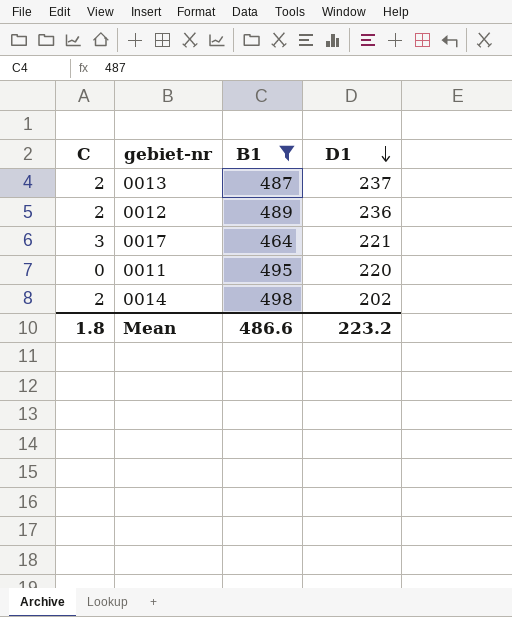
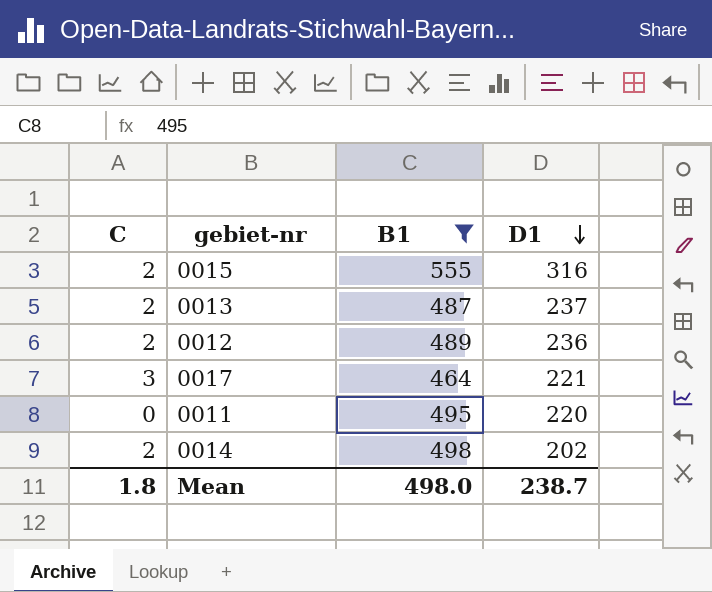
row 0015: none -> 2 | 555 | 316
Mean | B1: 486.6 -> 498.0
Mean | D1: 223.2 -> 238.7

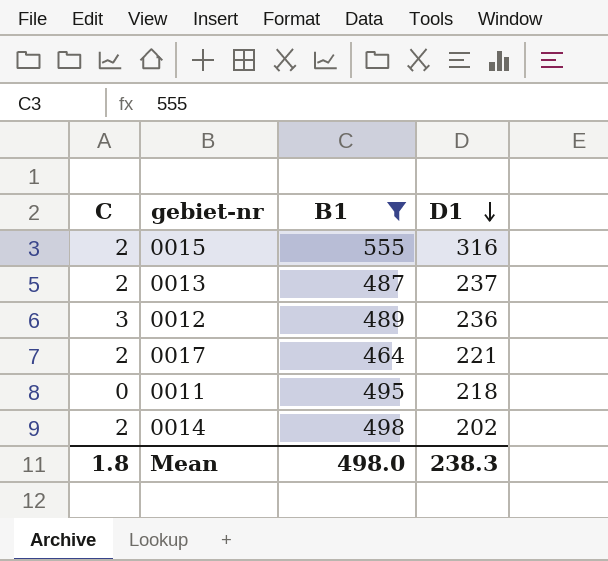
0012 | C: 2 -> 3
0017 | C: 3 -> 2
0011 | D1: 220 -> 218
Mean | D1: 238.7 -> 238.3

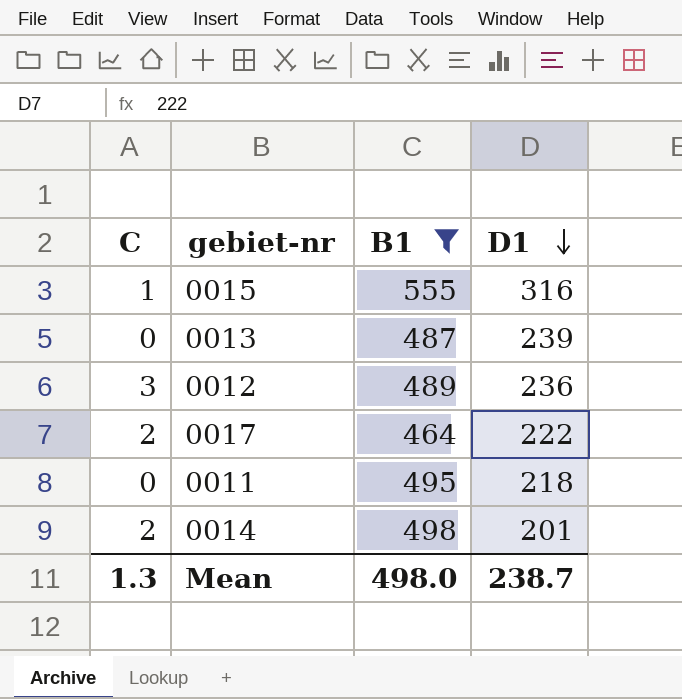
0015 | C: 2 -> 1
0013 | C: 2 -> 0
0013 | D1: 237 -> 239
0017 | D1: 221 -> 222
0014 | D1: 202 -> 201
Mean | C: 1.8 -> 1.3
Mean | D1: 238.3 -> 238.7

